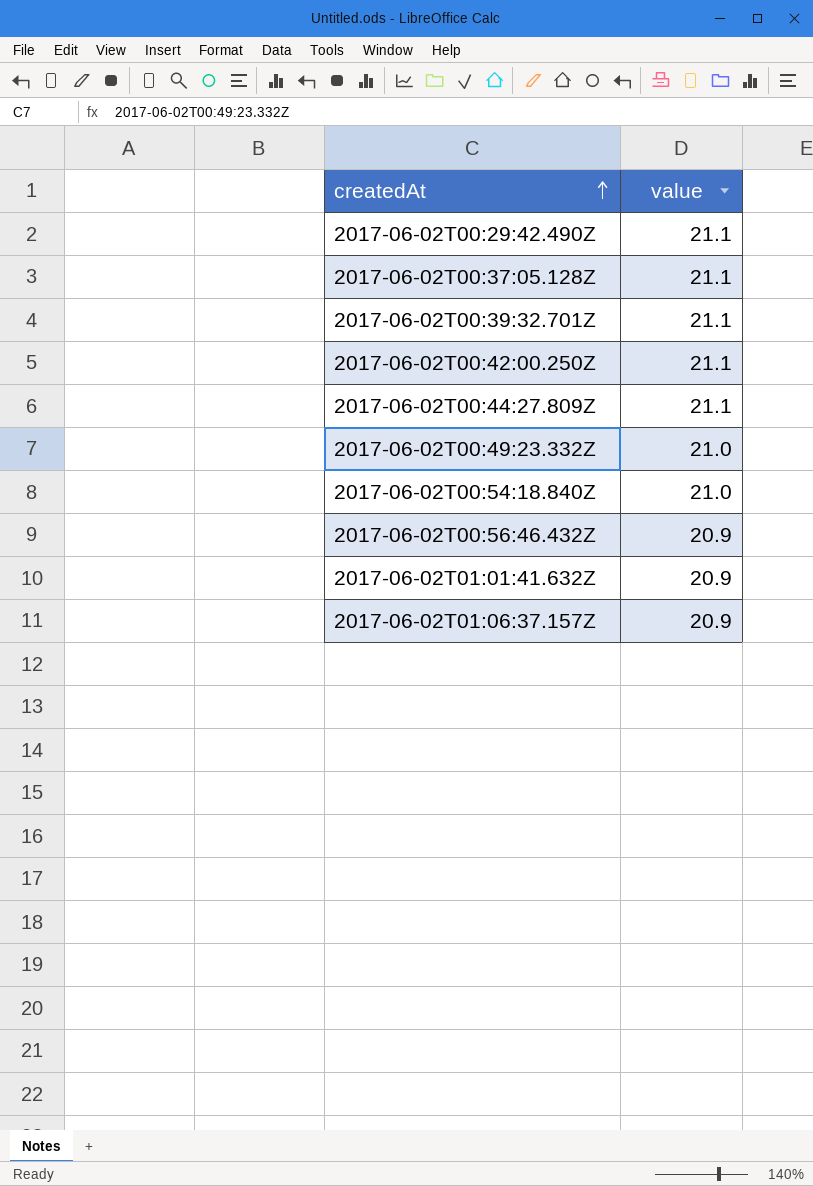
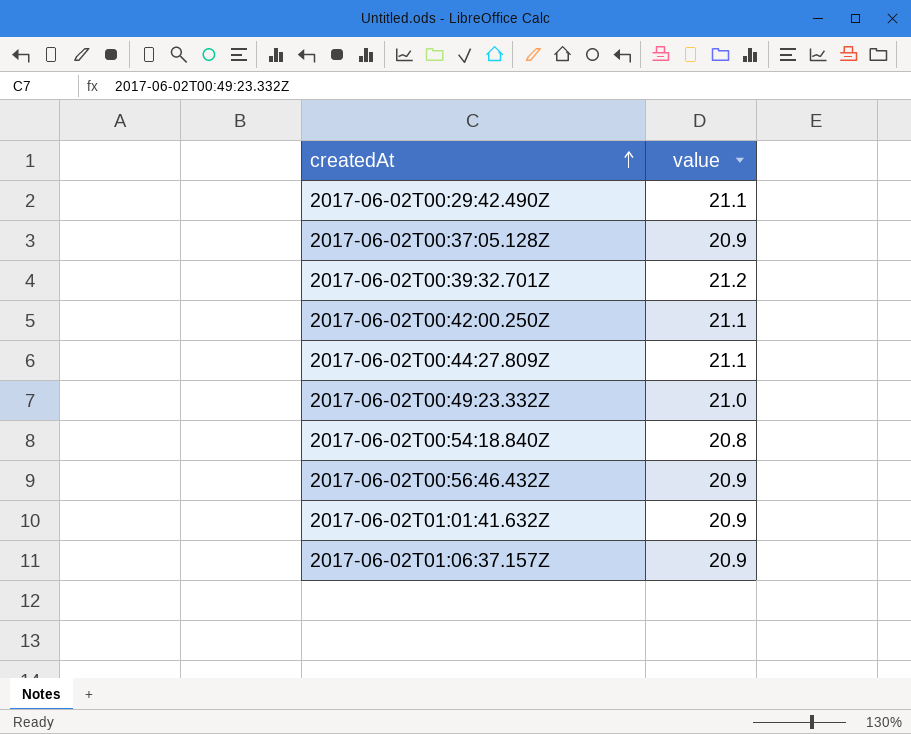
2017-06-02T00:37:05.128Z | value: 21.1 -> 20.9
2017-06-02T00:39:32.701Z | value: 21.1 -> 21.2
2017-06-02T00:54:18.840Z | value: 21.0 -> 20.8

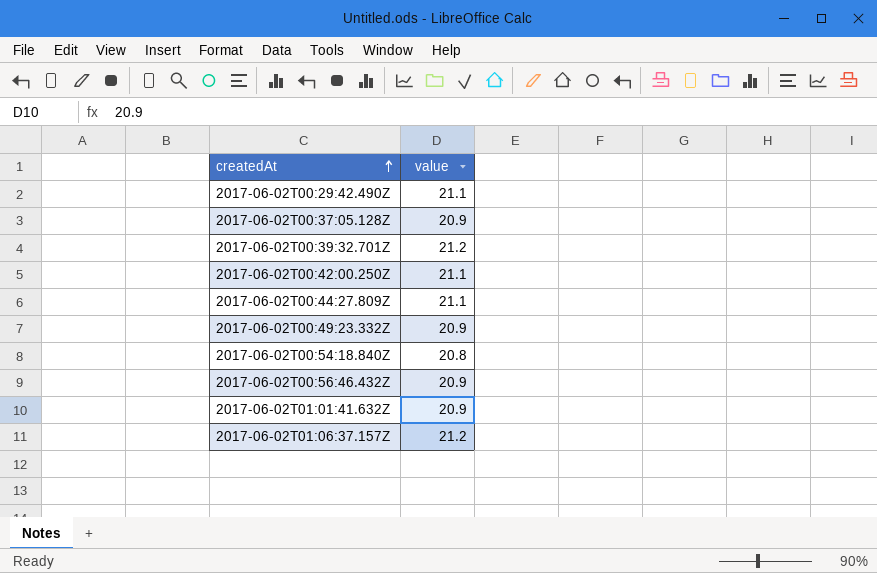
2017-06-02T00:49:23.332Z | value: 21.0 -> 20.9
2017-06-02T01:06:37.157Z | value: 20.9 -> 21.2

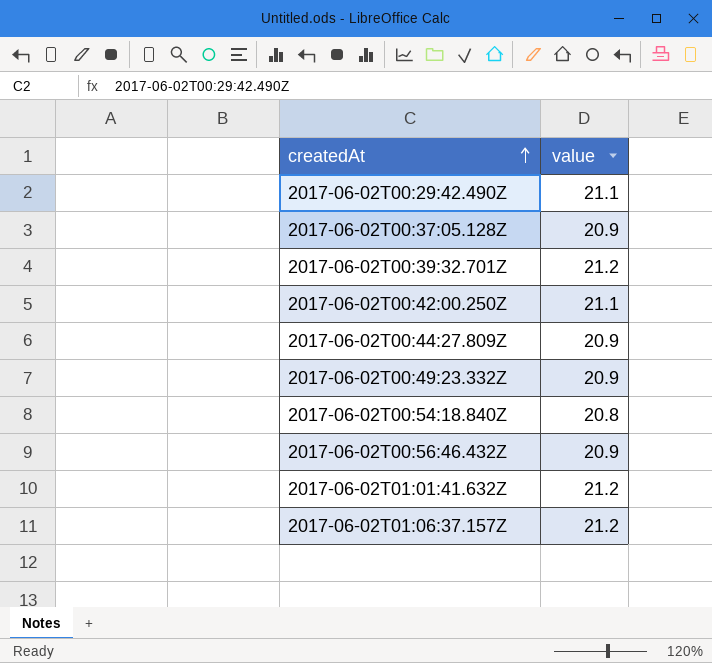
2017-06-02T00:44:27.809Z | value: 21.1 -> 20.9
2017-06-02T01:01:41.632Z | value: 20.9 -> 21.2

